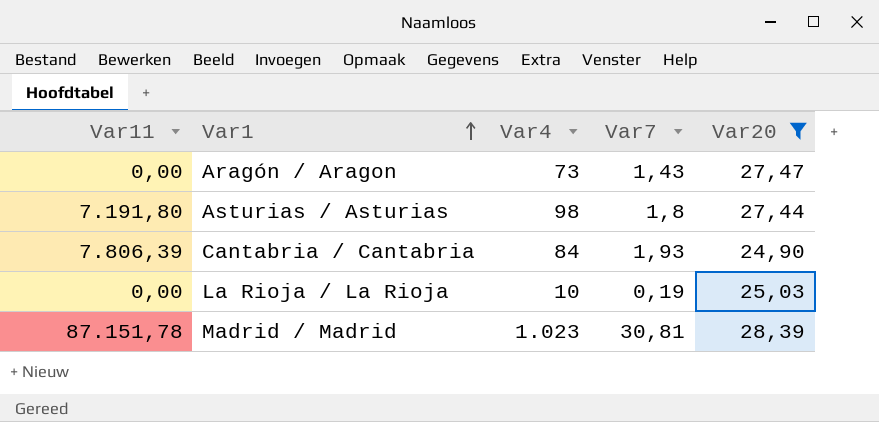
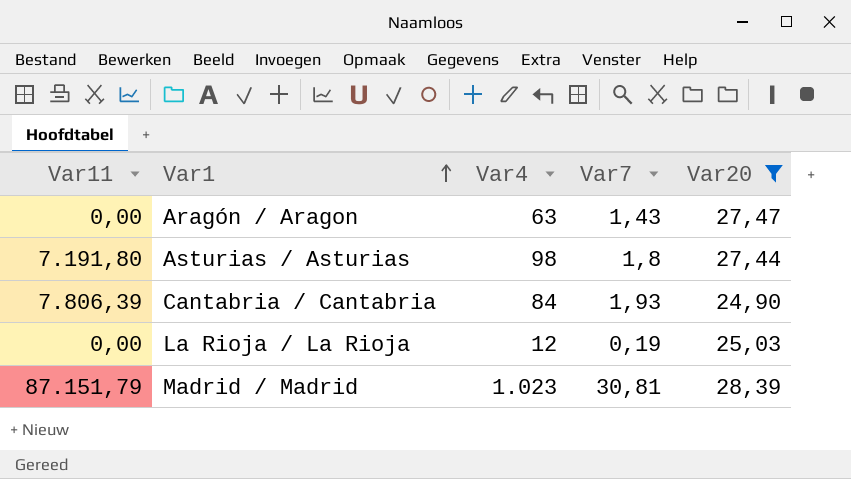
Aragón / Aragon | Var4: 73 -> 63
La Rioja / La Rioja | Var4: 10 -> 12
Madrid / Madrid | Var11: 87.151,78 -> 87.151,79

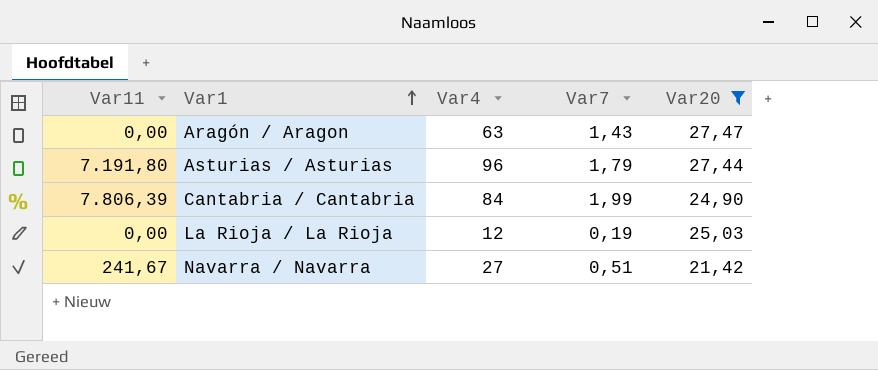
row Madrid / Madrid: 87.151,79 | 1.023 | 30,81 | 28,39 -> none
Asturias / Asturias | Var4: 98 -> 96
Asturias / Asturias | Var7: 1,8 -> 1,79
Cantabria / Cantabria | Var7: 1,93 -> 1,99
row Navarra / Navarra: none -> 241,67 | 27 | 0,51 | 21,42

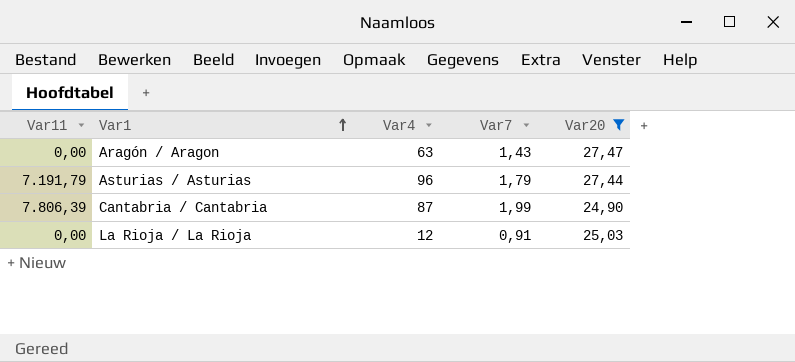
row Navarra / Navarra: 241,67 | 27 | 0,51 | 21,42 -> none
Asturias / Asturias | Var11: 7.191,80 -> 7.191,79
Cantabria / Cantabria | Var4: 84 -> 87
La Rioja / La Rioja | Var7: 0,19 -> 0,91

